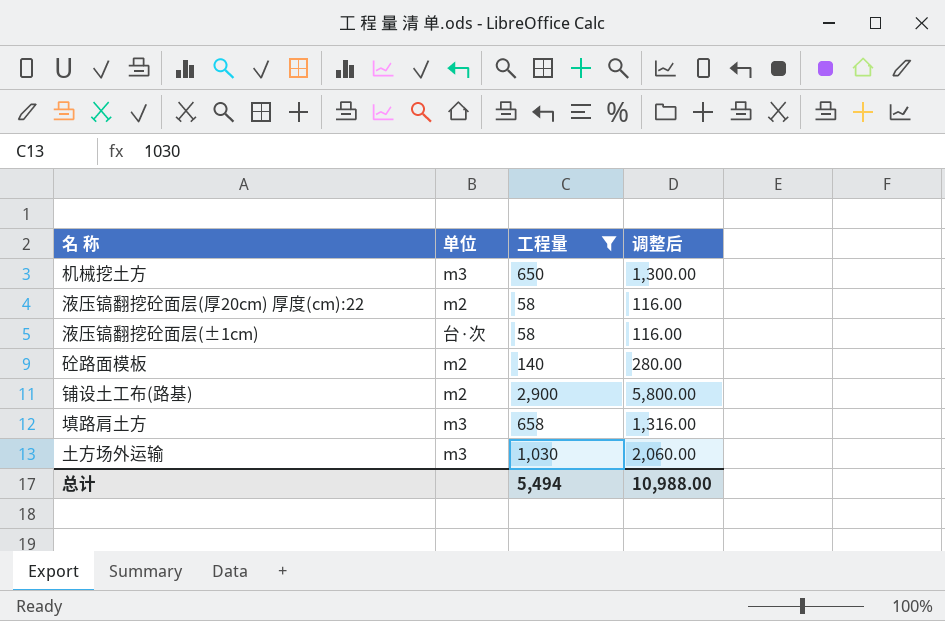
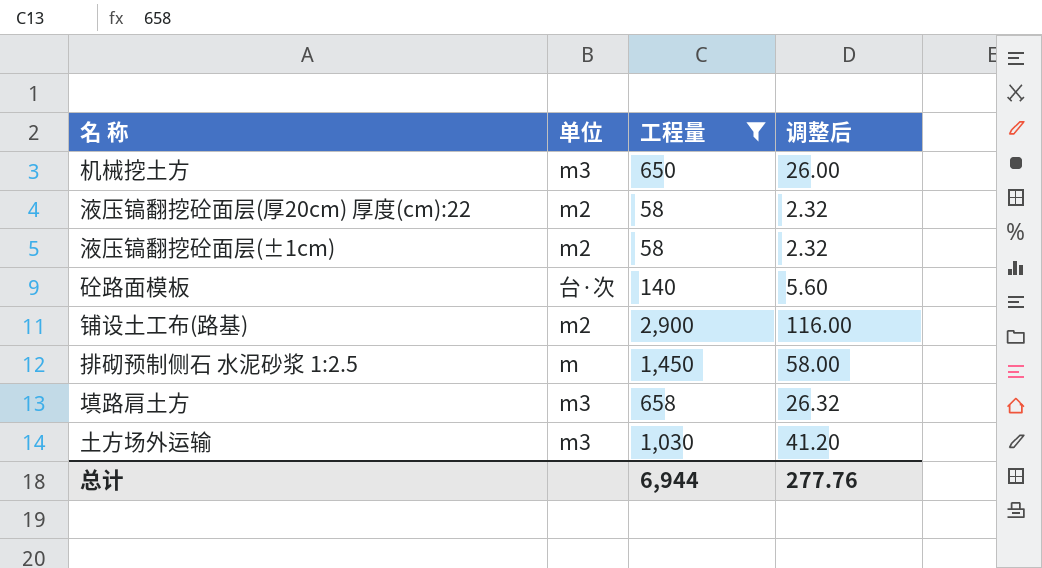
column 调整后 | formula: [工程量] * 2 -> [工程量] * 0.04
液压镐翻挖砼面层(±1cm) | 单位: 台·次 -> m2
砼路面模板 | 单位: m2 -> 台·次
row 排砌预制侧石 水泥砂浆 1:2.5: none -> m | 1,450 | 58.00
总计 | 工程量: 5,494 -> 6,944
总计 | 调整后: 10,988.00 -> 277.76

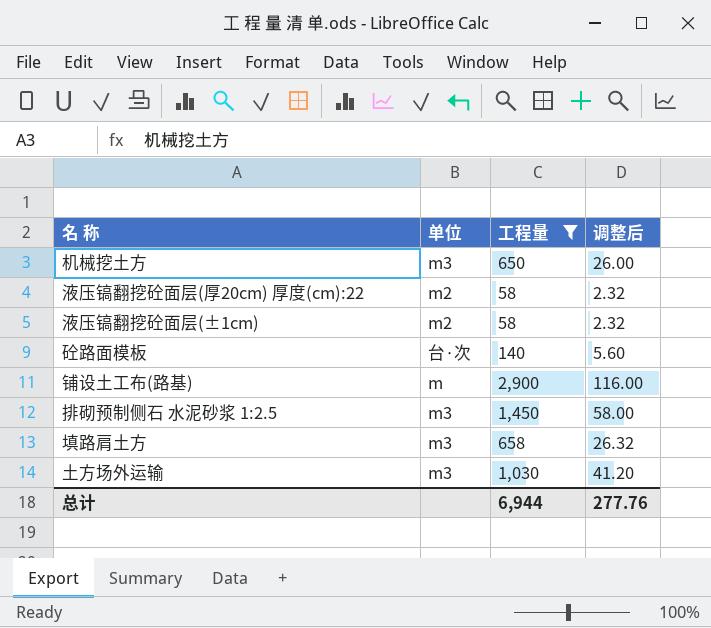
铺设土工布(路基) | 单位: m2 -> m
排砌预制侧石 水泥砂浆 1:2.5 | 单位: m -> m3

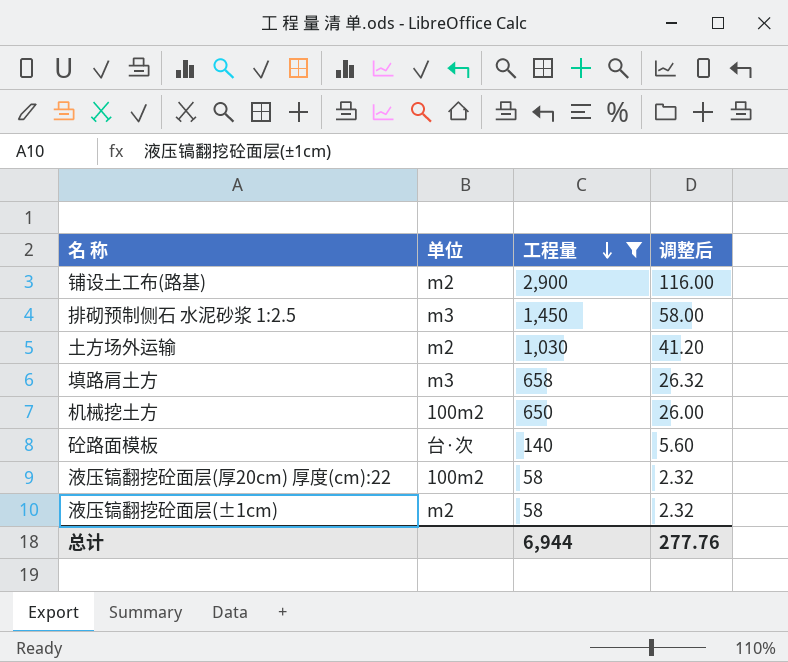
row order: none -> 工程量 descending
铺设土工布(路基) | 单位: m -> m2
土方场外运输 | 单位: m3 -> m2
机械挖土方 | 单位: m3 -> 100m2
液压镐翻挖砼面层(厚20cm) 厚度(cm):22 | 单位: m2 -> 100m2

